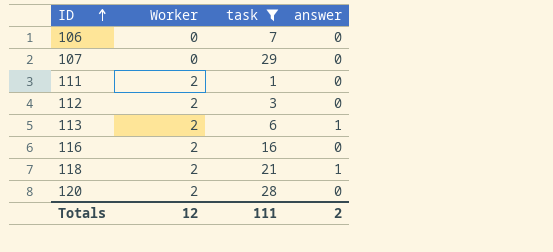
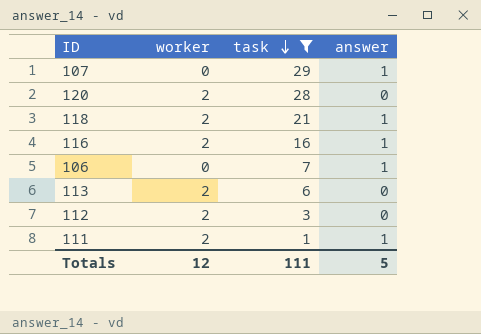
row order: ID ascending -> task descending
column name: Worker -> worker
107 | answer: 0 -> 1
116 | answer: 0 -> 1
106 | answer: 0 -> 1
113 | answer: 1 -> 0
111 | answer: 0 -> 1
Totals | answer: 2 -> 5

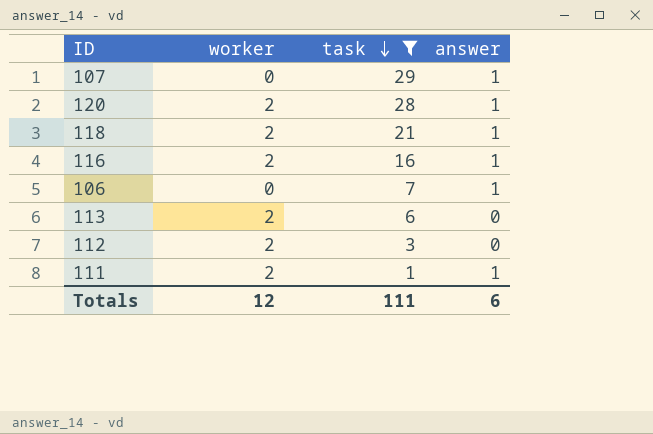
120 | answer: 0 -> 1
Totals | answer: 5 -> 6

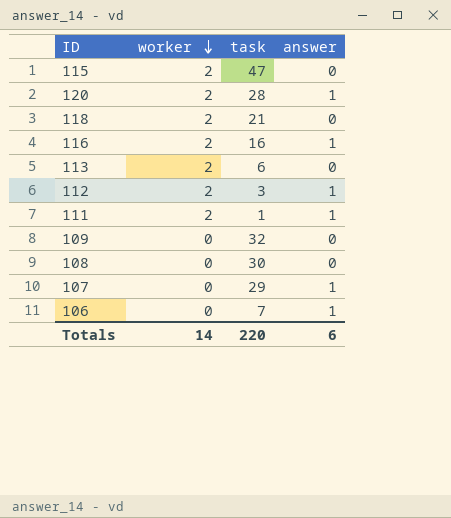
filter: task <= 29 -> none
row order: task descending -> worker descending
118 | answer: 1 -> 0
112 | answer: 0 -> 1
Totals | worker: 12 -> 14
Totals | task: 111 -> 220

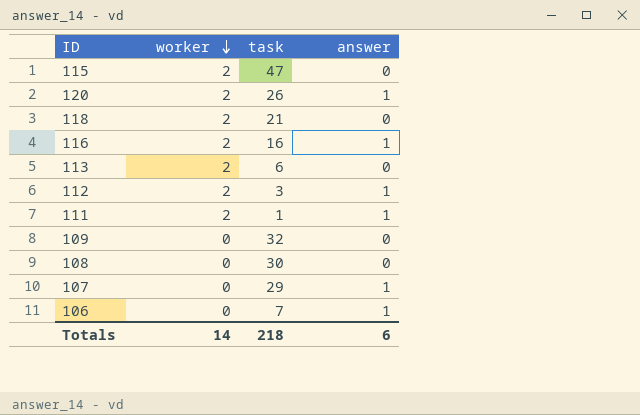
120 | task: 28 -> 26
Totals | task: 220 -> 218

